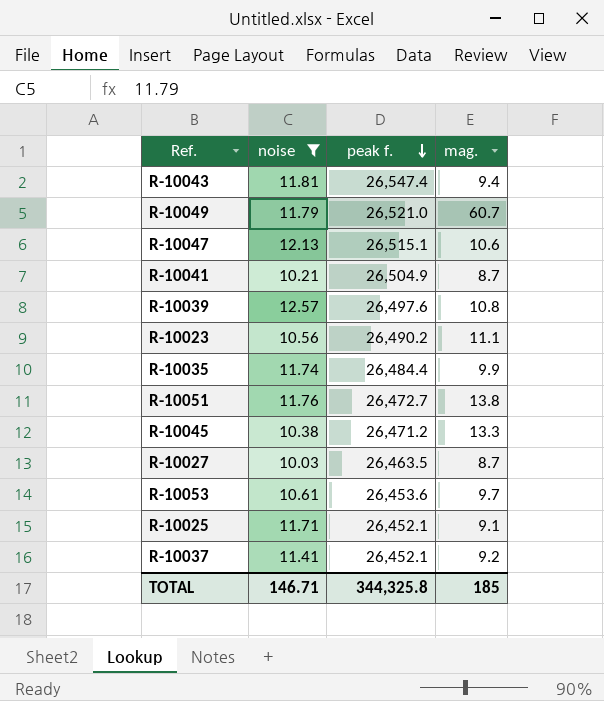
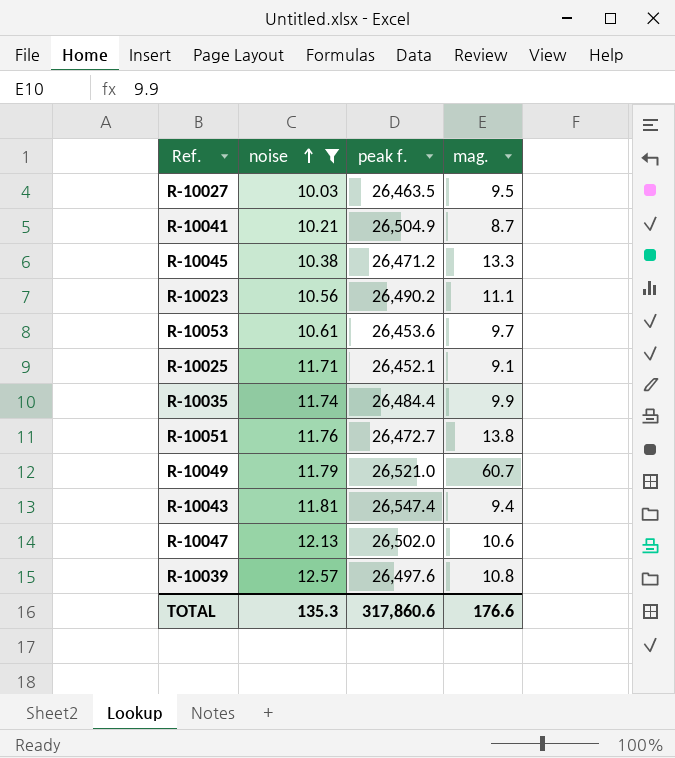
row order: peak f. descending -> noise ascending
row R-10037: 11.41 | 26,452.1 | 9.2 -> none
R-10027 | mag.: 8.7 -> 9.5
R-10047 | peak f.: 26,515.1 -> 26,502.0
TOTAL | noise: 146.71 -> 135.3
TOTAL | peak f.: 344,325.8 -> 317,860.6
TOTAL | mag.: 185 -> 176.6

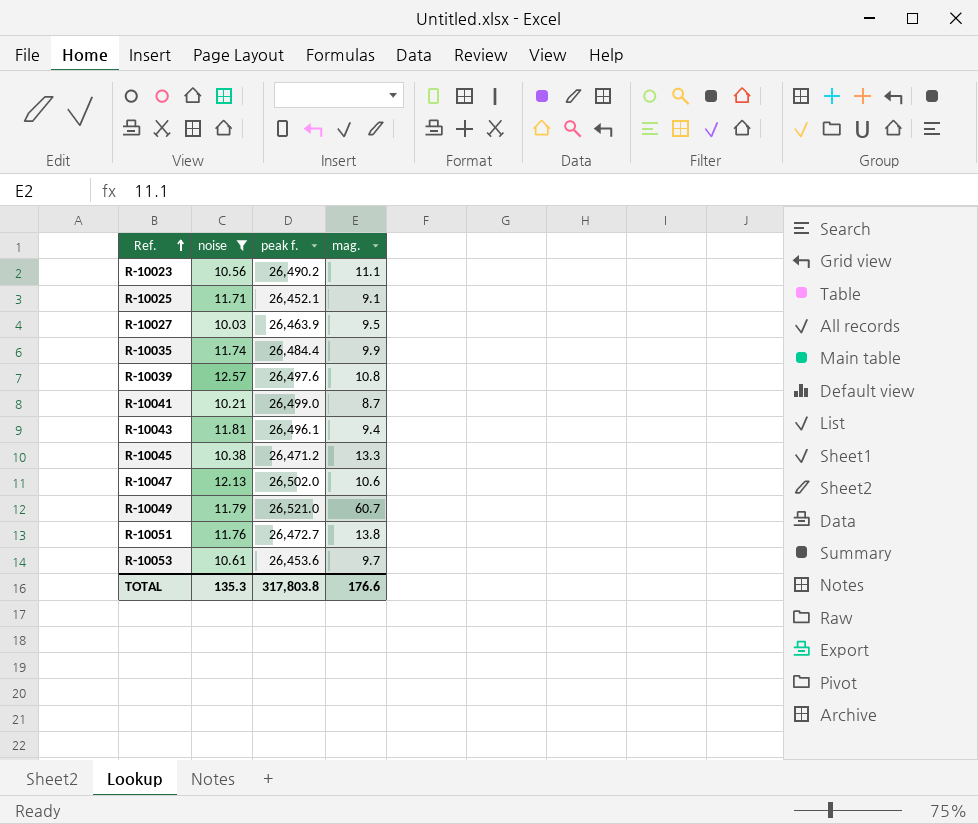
row order: noise ascending -> Ref. ascending
R-10027 | peak f.: 26,463.5 -> 26,463.9
R-10041 | peak f.: 26,504.9 -> 26,499.0
R-10043 | peak f.: 26,547.4 -> 26,496.1
TOTAL | peak f.: 317,860.6 -> 317,803.8

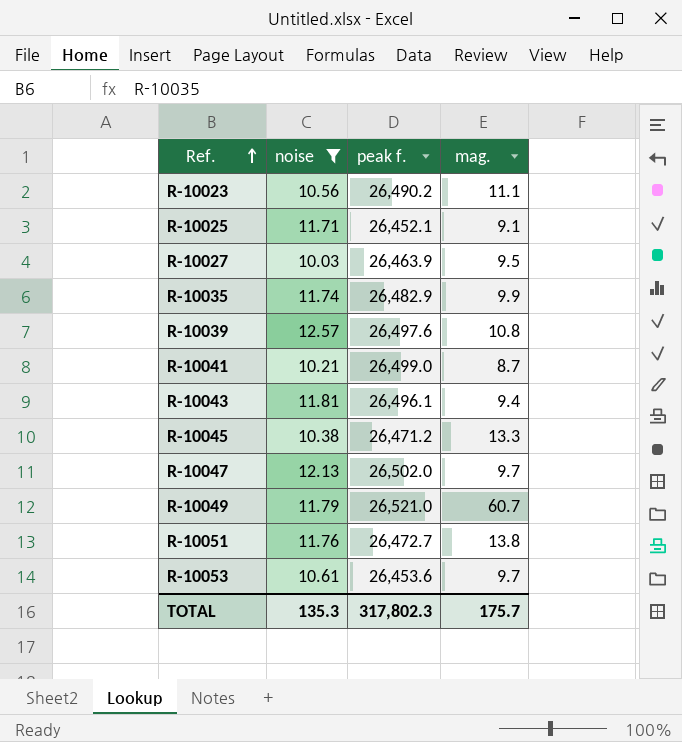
R-10035 | peak f.: 26,484.4 -> 26,482.9
R-10047 | mag.: 10.6 -> 9.7
TOTAL | peak f.: 317,803.8 -> 317,802.3
TOTAL | mag.: 176.6 -> 175.7

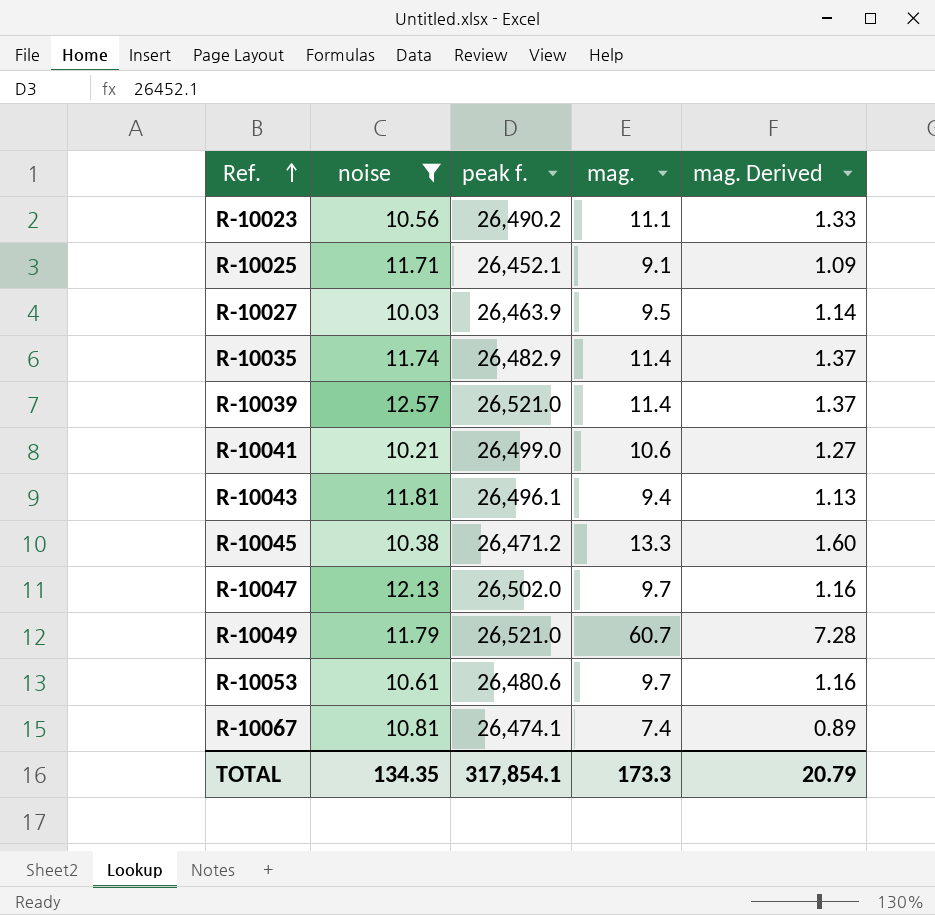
column mag. Derived | formula: none -> [mag.] * 0.12
row R-10051: 11.76 | 26,472.7 | 13.8 -> none
R-10035 | mag.: 9.9 -> 11.4
R-10039 | peak f.: 26,497.6 -> 26,521.0
R-10039 | mag.: 10.8 -> 11.4
R-10041 | mag.: 8.7 -> 10.6
R-10053 | peak f.: 26,453.6 -> 26,480.6
row R-10067: none -> 10.81 | 26,474.1 | 7.4 | 0.89
TOTAL | noise: 135.3 -> 134.35
TOTAL | peak f.: 317,802.3 -> 317,854.1
TOTAL | mag.: 175.7 -> 173.3

